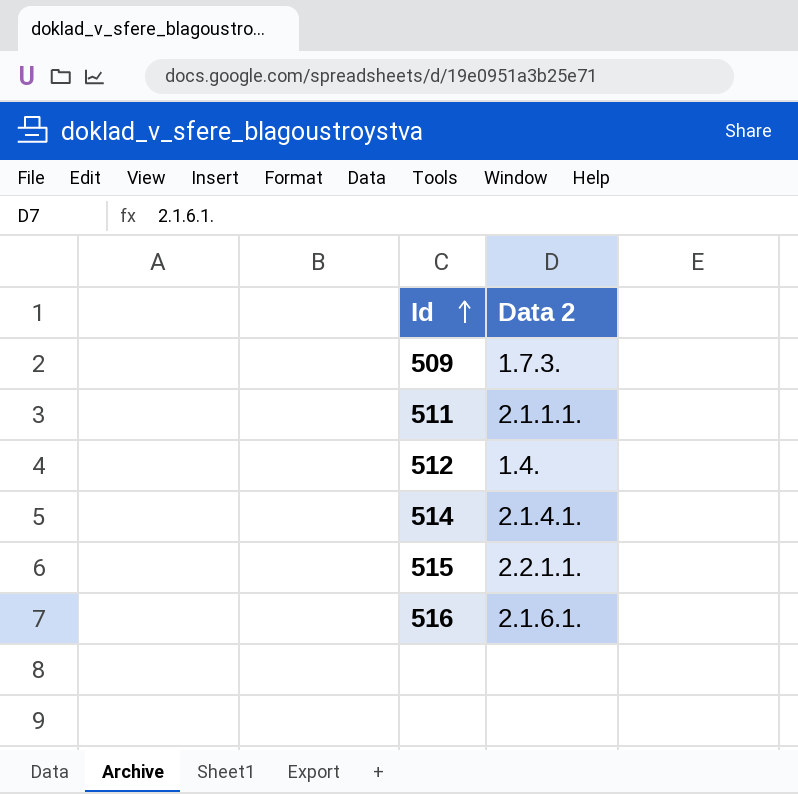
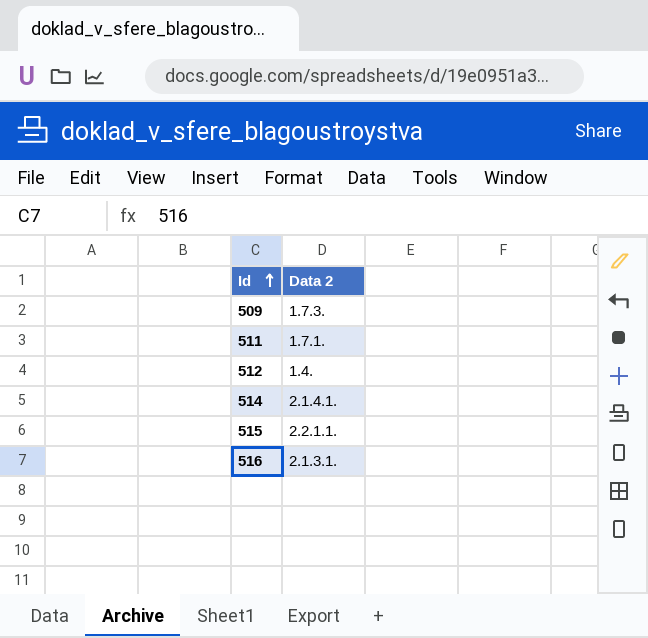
511 | Data 2: 2.1.1.1. -> 1.7.1.
516 | Data 2: 2.1.6.1. -> 2.1.3.1.

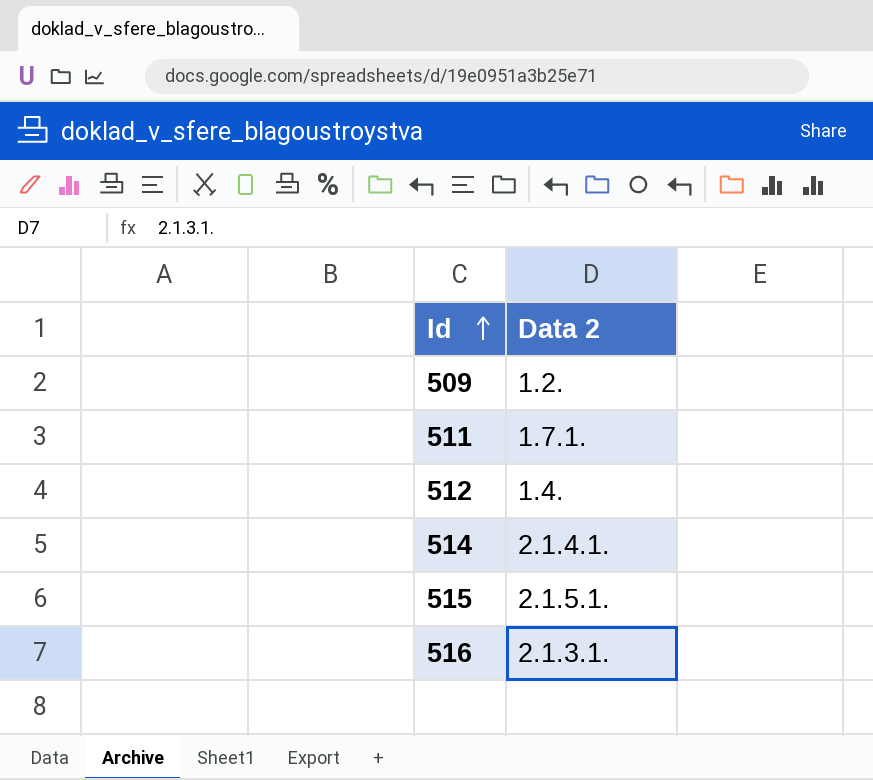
509 | Data 2: 1.7.3. -> 1.2.
515 | Data 2: 2.2.1.1. -> 2.1.5.1.

